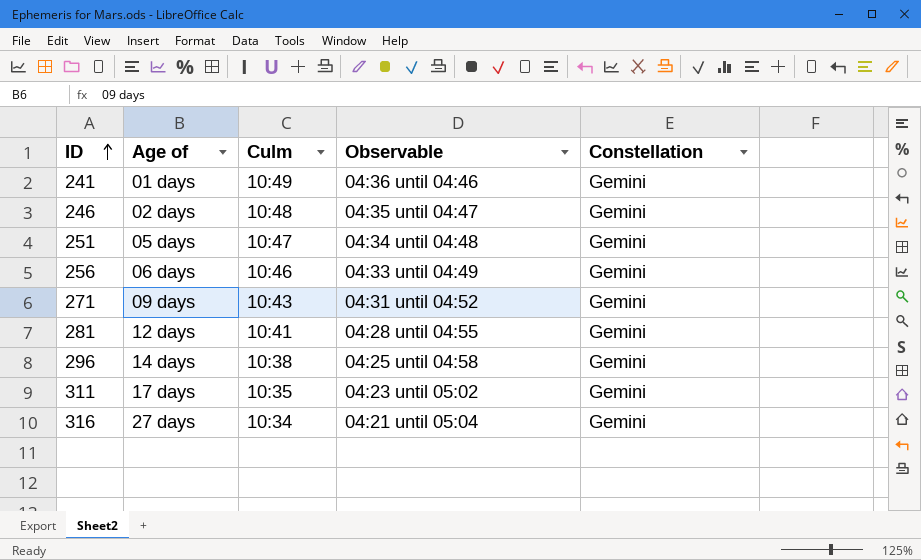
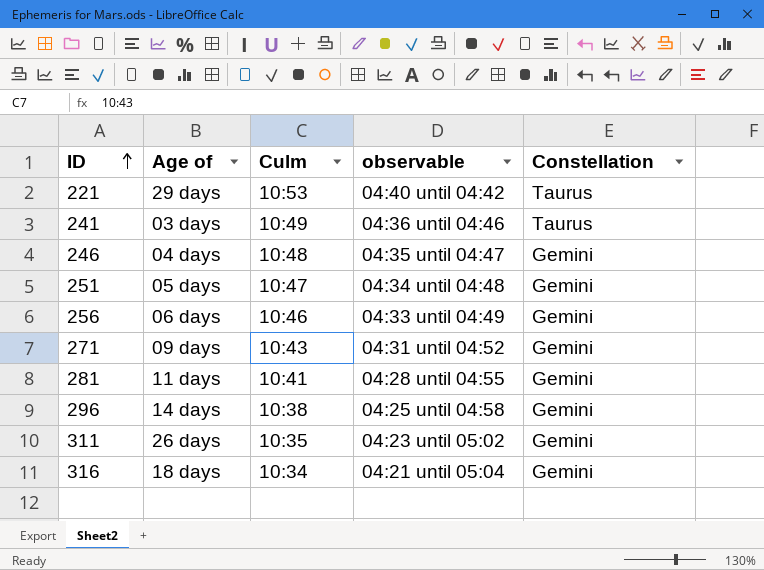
column name: Observable -> observable
row 221: none -> 29 days | 10:53 | 04:40 until 04:42 | Taurus
241 | Age of: 01 days -> 03 days
241 | Constellation: Gemini -> Taurus
246 | Age of: 02 days -> 04 days
281 | Age of: 12 days -> 11 days
311 | Age of: 17 days -> 26 days
316 | Age of: 27 days -> 18 days

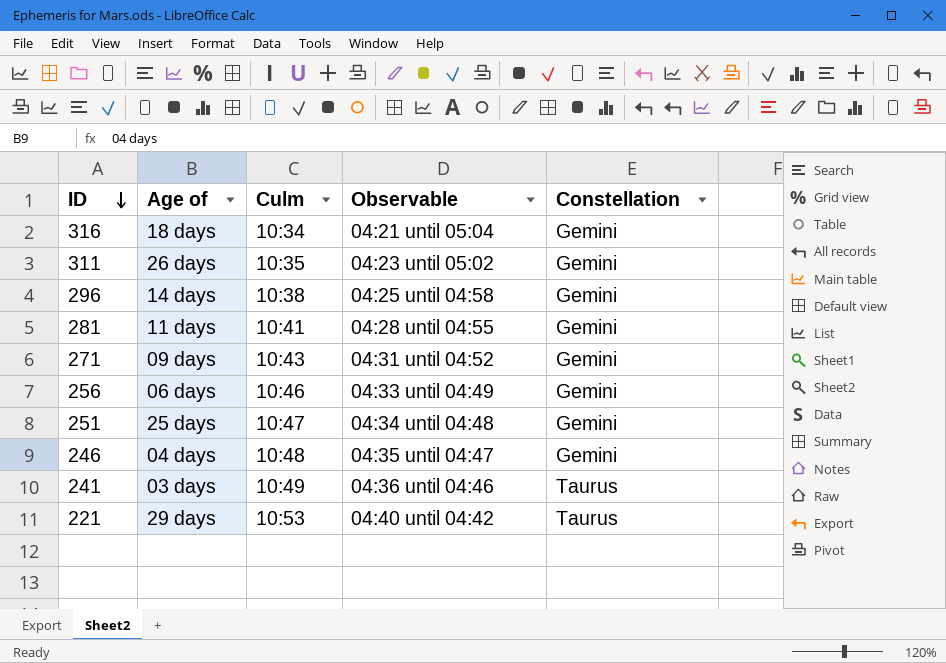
row order: ID ascending -> ID descending
column name: observable -> Observable
251 | Age of: 05 days -> 25 days

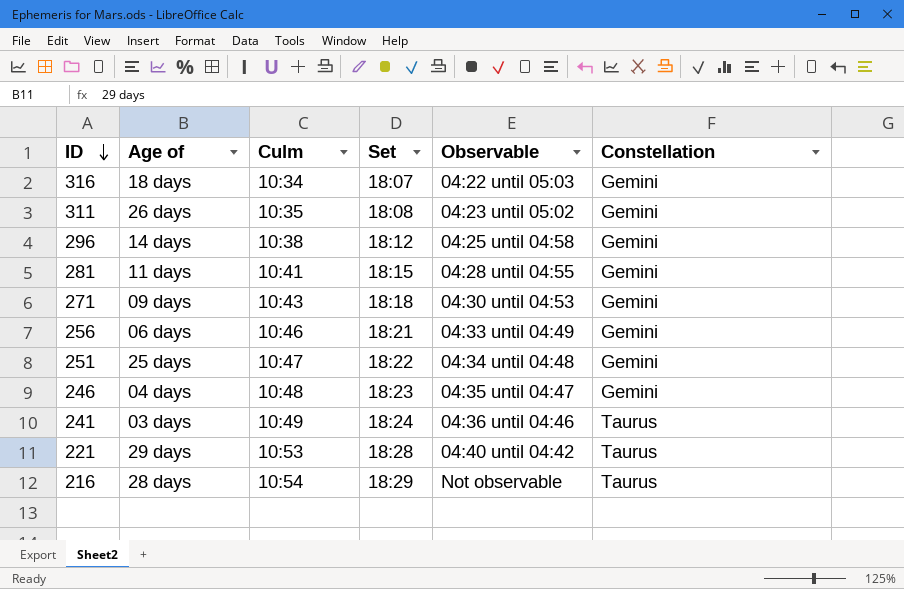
column Set | position: none -> 4
316 | Observable: 04:21 until 05:04 -> 04:22 until 05:03
271 | Observable: 04:31 until 04:52 -> 04:30 until 04:53
row 216: none -> 28 days | 10:54 | 18:29 | Not observable | Taurus

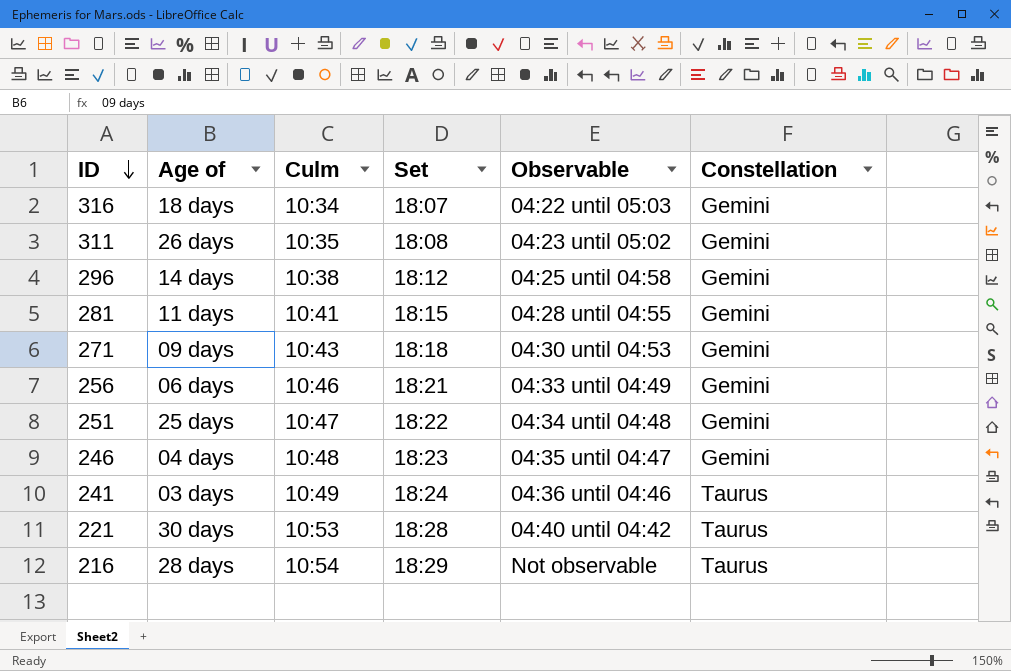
221 | Age of: 29 days -> 30 days

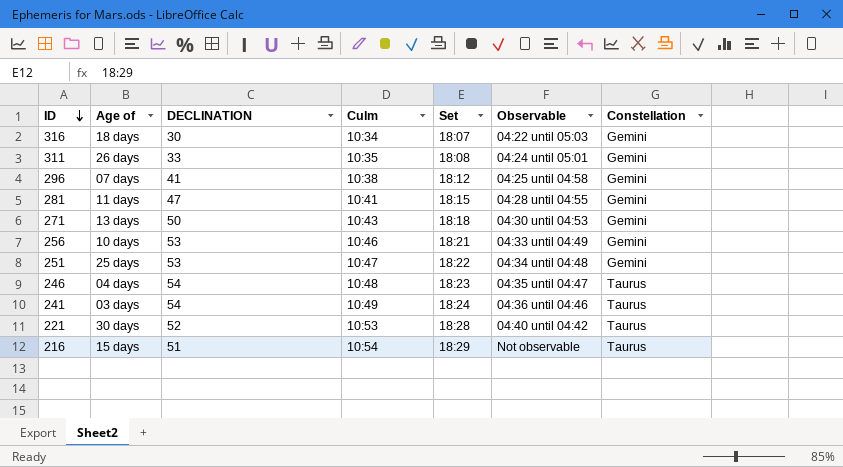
column DECLINATION | position: none -> 3
311 | Observable: 04:23 until 05:02 -> 04:24 until 05:01
296 | Age of: 14 days -> 07 days
271 | Age of: 09 days -> 13 days
256 | Age of: 06 days -> 10 days
246 | Constellation: Gemini -> Taurus
216 | Age of: 28 days -> 15 days

